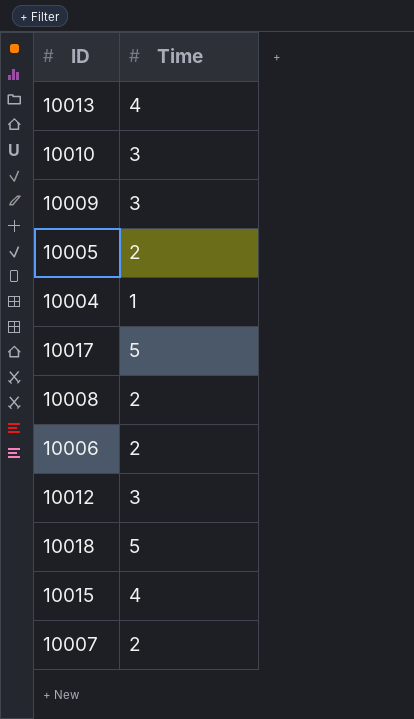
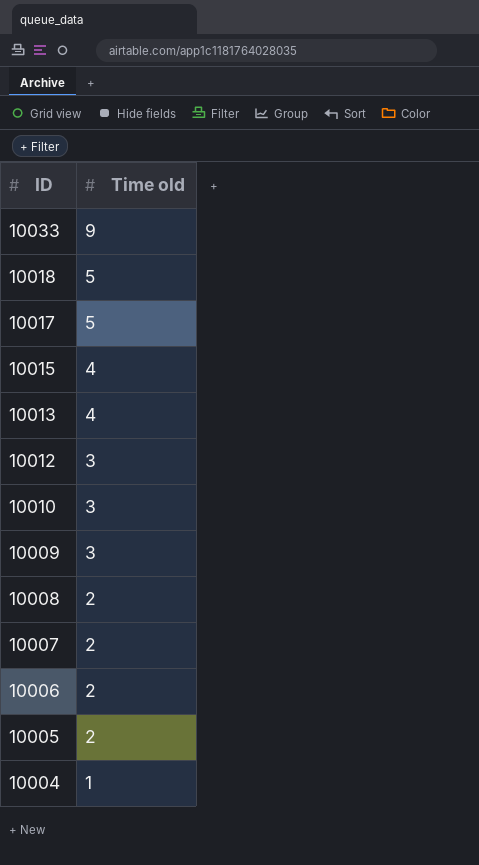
row order: none -> ID descending
column name: Time -> Time old
row 10033: none -> 9

